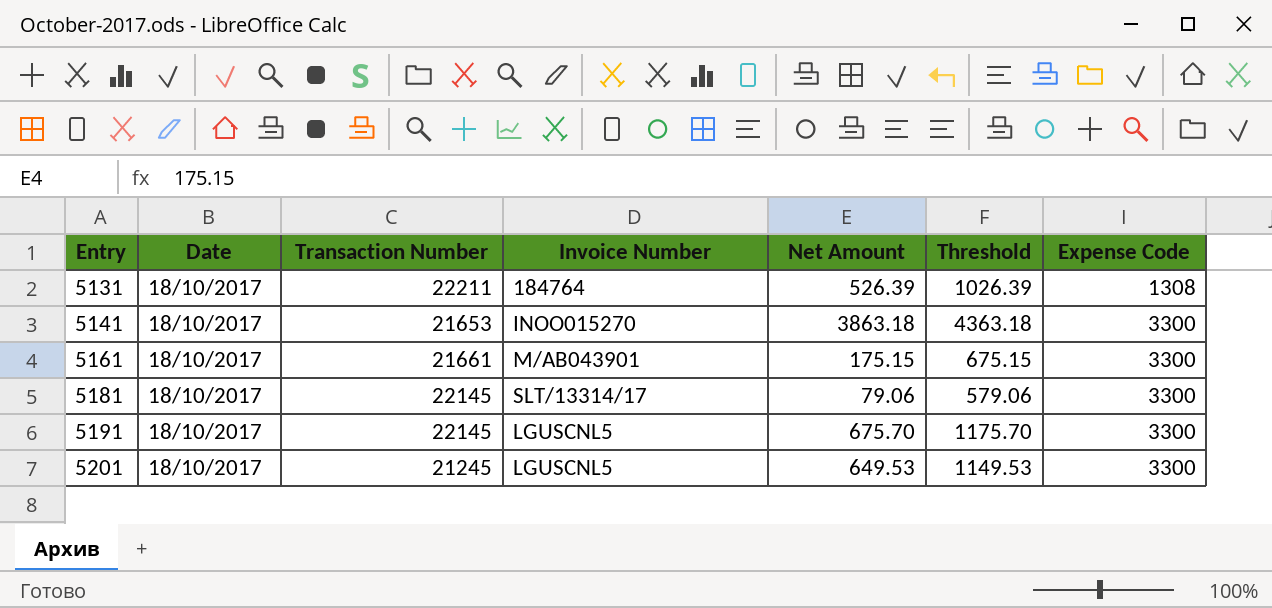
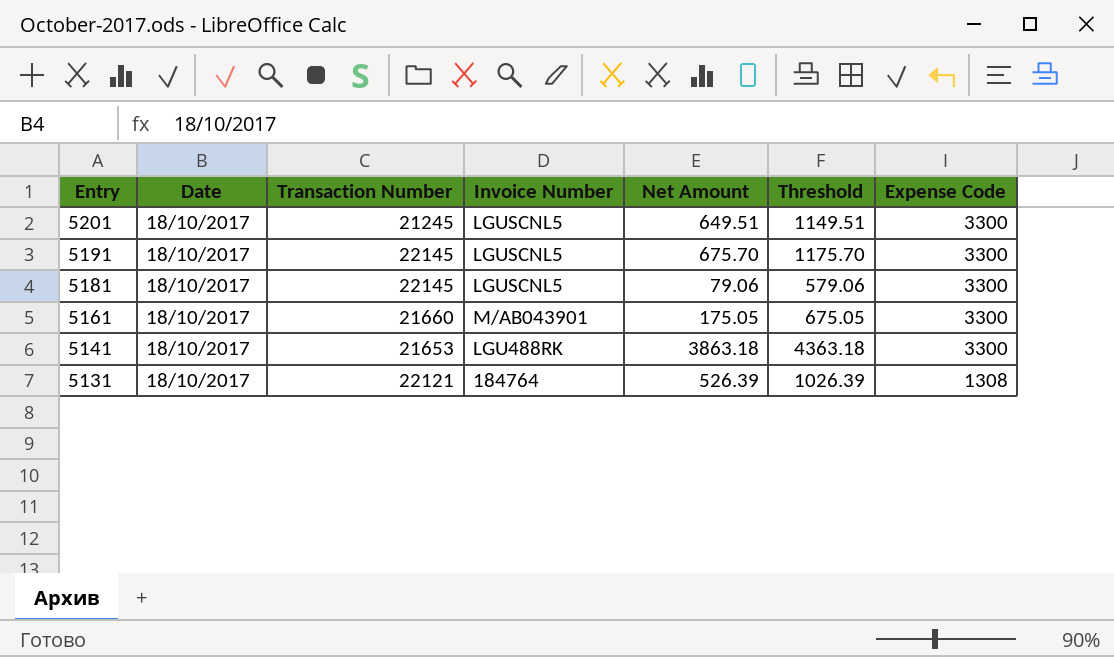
row order: Entry ascending -> Entry descending
5201 | Net Amount: 649.53 -> 649.51
5201 | Threshold: 1149.53 -> 1149.51
5181 | Invoice Number: SLT/13314/17 -> LGUSCNL5
5161 | Transaction Number: 21661 -> 21660
5161 | Net Amount: 175.15 -> 175.05
5161 | Threshold: 675.15 -> 675.05
5141 | Invoice Number: INOO015270 -> LGU488RK
5131 | Transaction Number: 22211 -> 22121

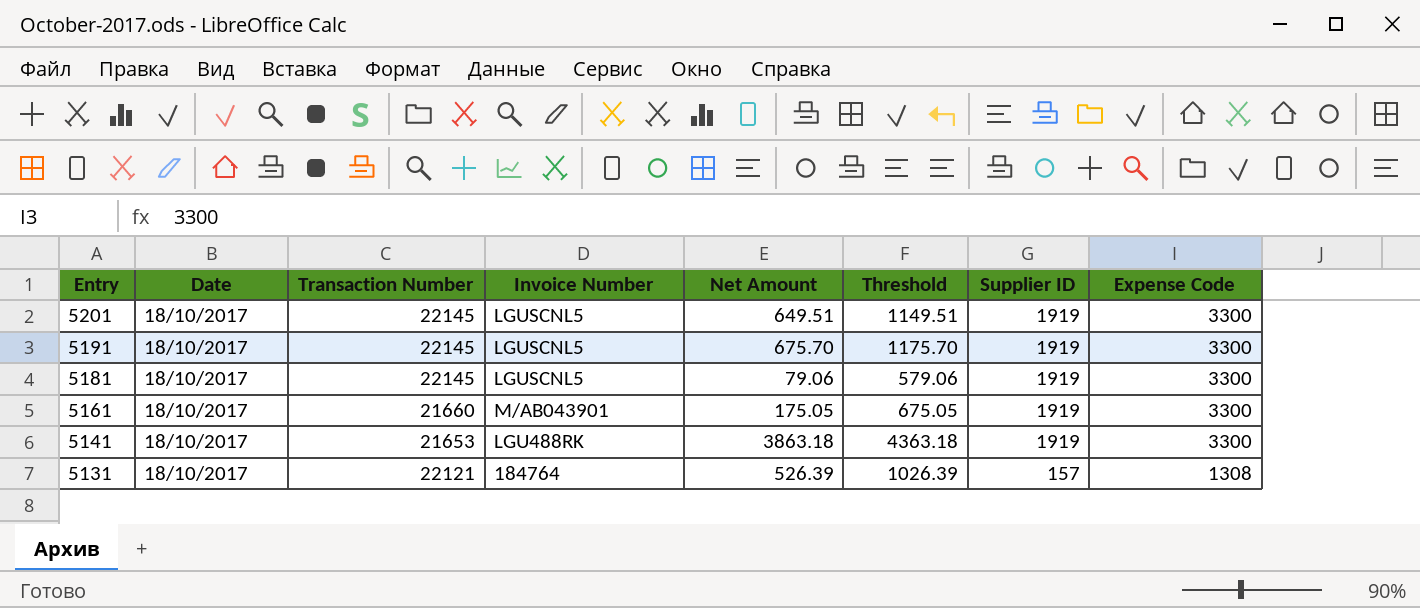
column Supplier ID | position: none -> 7
5201 | Transaction Number: 21245 -> 22145

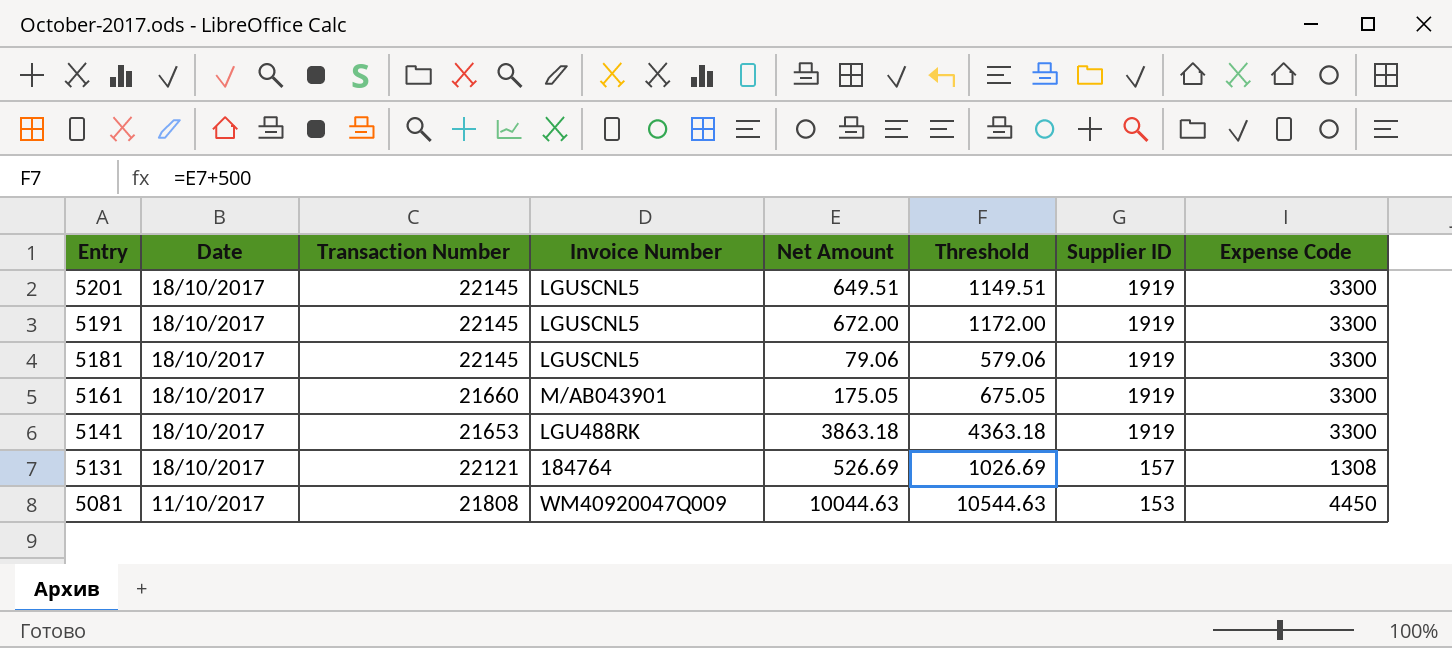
5191 | Net Amount: 675.70 -> 672.00
5191 | Threshold: 1175.70 -> 1172.00
5131 | Net Amount: 526.39 -> 526.69
5131 | Threshold: 1026.39 -> 1026.69
row 5081: none -> 11/10/2017 | 21808 | WM40920047Q009 | 10044.63 | 10544.63 | 153 | 4450

